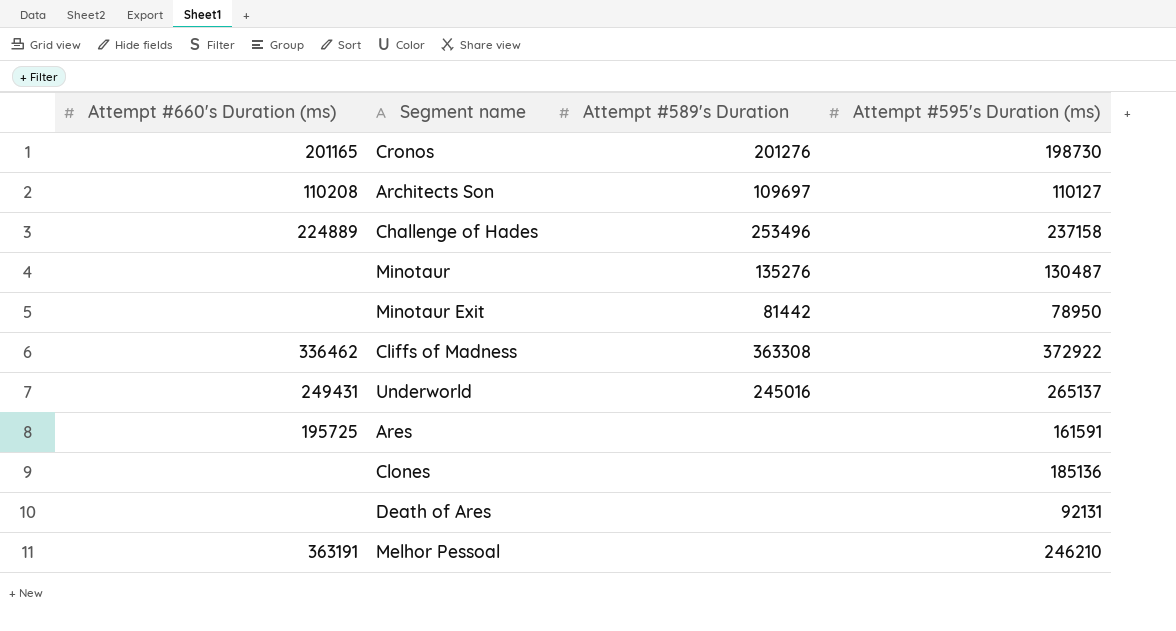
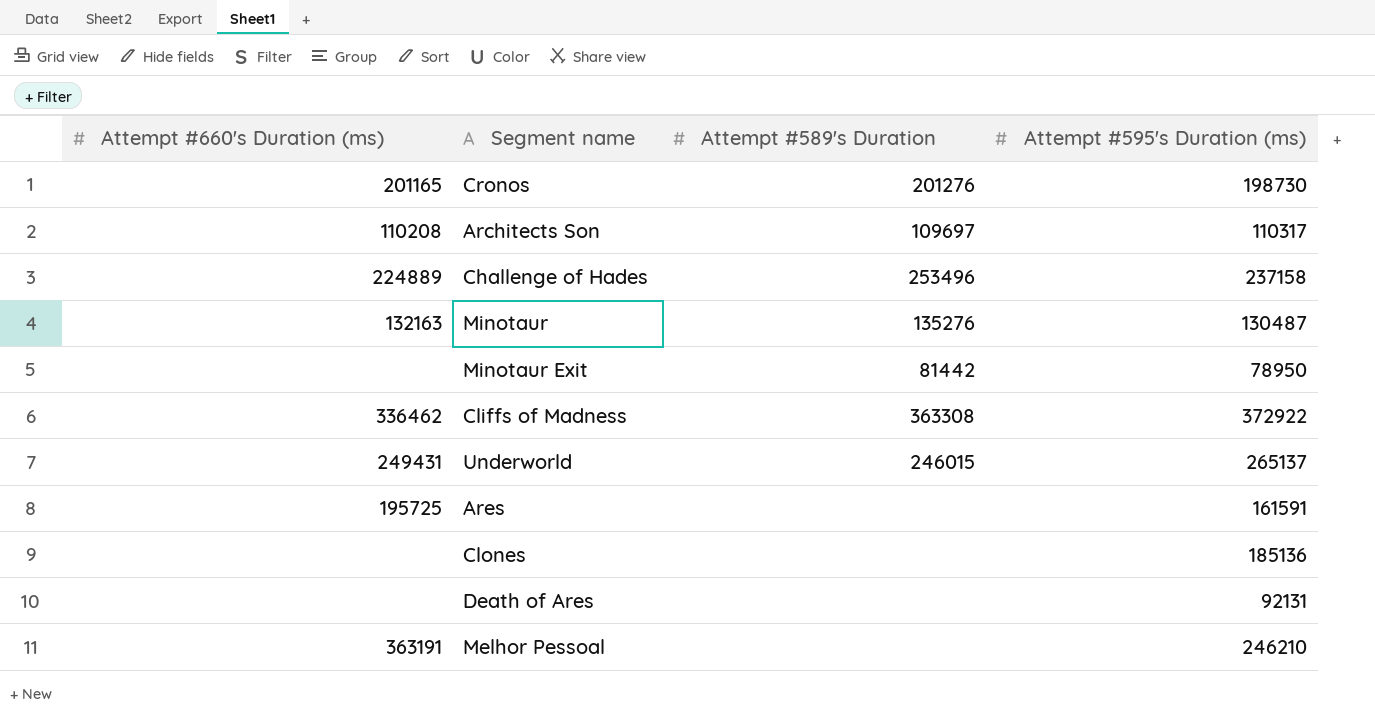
Architects Son | Attempt #595's Duration (ms): 110127 -> 110317
Minotaur | Attempt #660's Duration (ms): none -> 132163
Underworld | Attempt #589's Duration: 245016 -> 246015

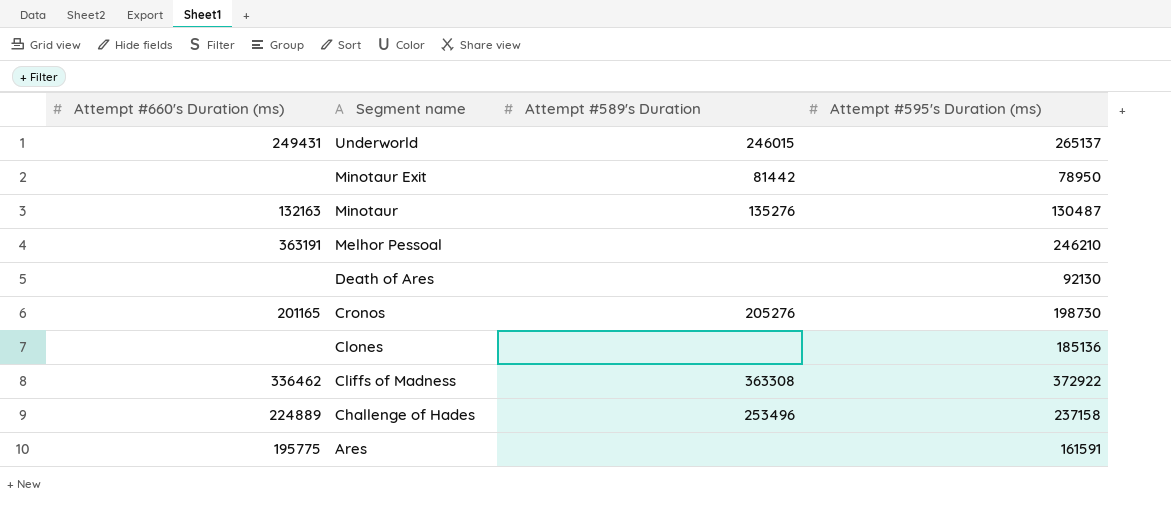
row order: none -> Segment name descending
row Architects Son: 110208 | 109697 | 110317 -> none
Death of Ares | Attempt #595's Duration (ms): 92131 -> 92130
Cronos | Attempt #589's Duration: 201276 -> 205276
Ares | Attempt #660's Duration (ms): 195725 -> 195775

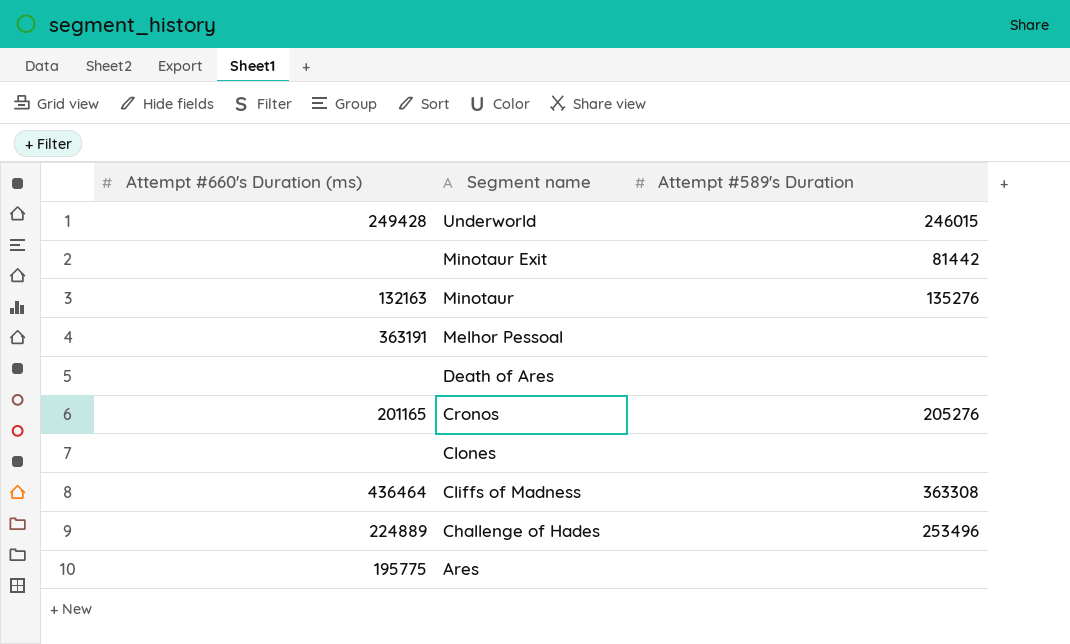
column Attempt #595's Duration (ms) | position: 4 -> none
Underworld | Attempt #660's Duration (ms): 249431 -> 249428
Cliffs of Madness | Attempt #660's Duration (ms): 336462 -> 436464

